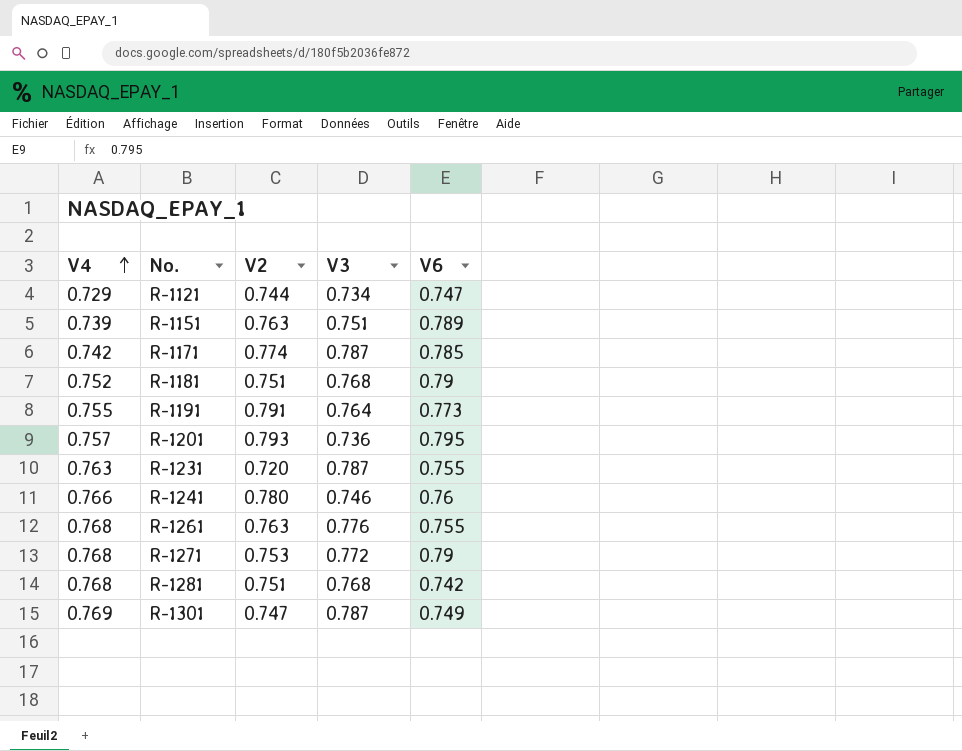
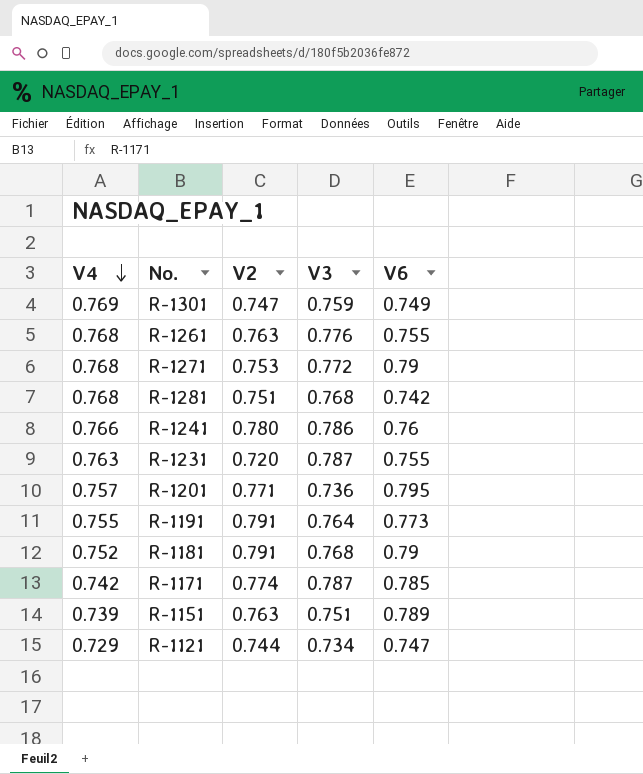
row order: V4 ascending -> V4 descending
R-1301 | V3: 0.787 -> 0.759
R-1241 | V3: 0.746 -> 0.786
R-1201 | V2: 0.793 -> 0.771
R-1181 | V2: 0.751 -> 0.791

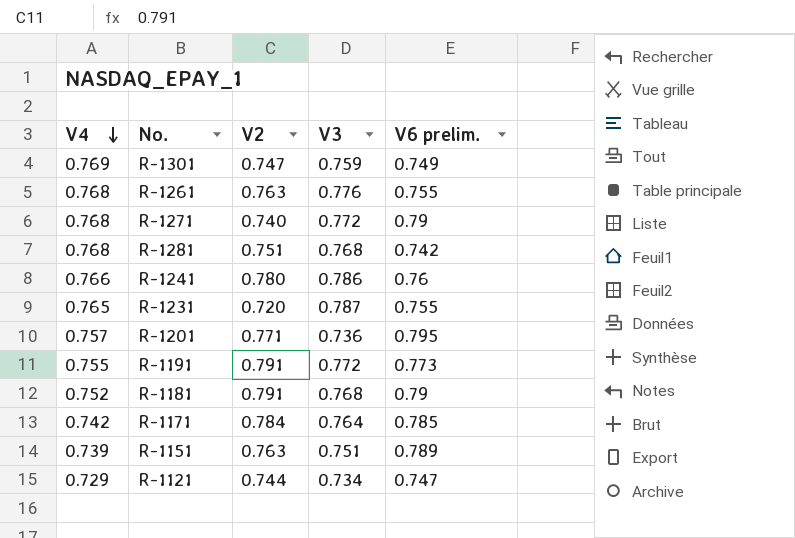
column name: V6 -> V6 prelim.
R-1271 | V2: 0.753 -> 0.740
R-1231 | V4: 0.763 -> 0.765
R-1191 | V3: 0.764 -> 0.772
R-1171 | V2: 0.774 -> 0.784
R-1171 | V3: 0.787 -> 0.764

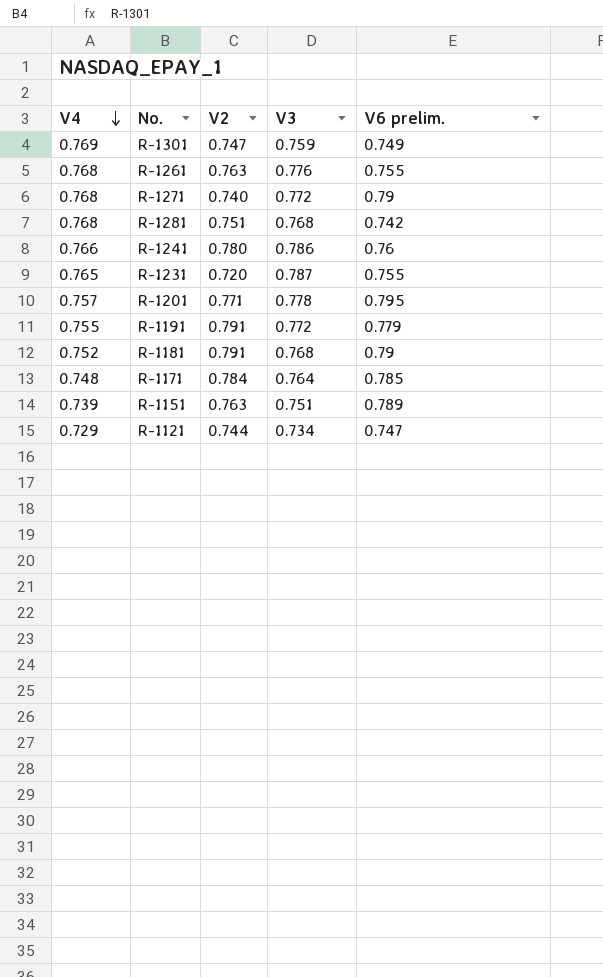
R-1201 | V3: 0.736 -> 0.778
R-1191 | V6 prelim.: 0.773 -> 0.779
R-1171 | V4: 0.742 -> 0.748

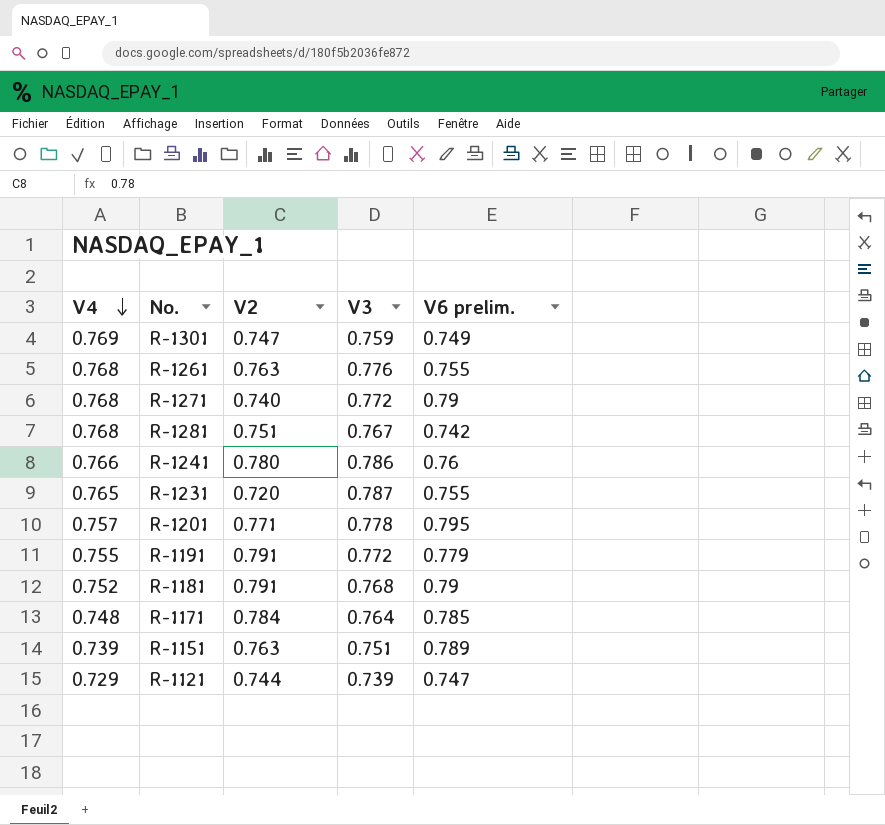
R-1281 | V3: 0.768 -> 0.767
R-1121 | V3: 0.734 -> 0.739

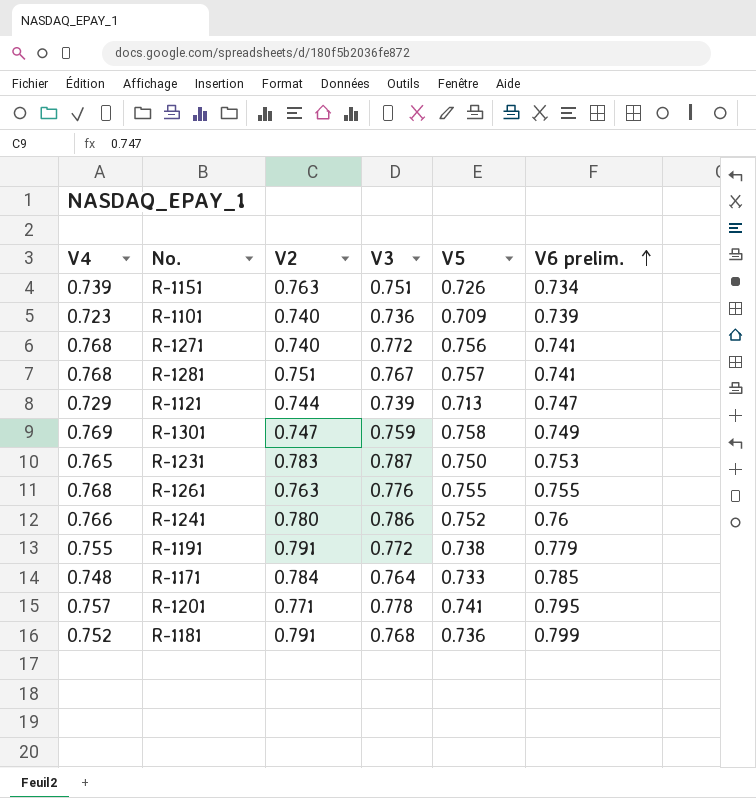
row order: V4 descending -> V6 prelim. ascending
column V5 | position: none -> 5
R-1151 | V6 prelim.: 0.789 -> 0.734
row R-1101: none -> 0.723 | 0.740 | 0.736 | 0.709 | 0.739
R-1271 | V6 prelim.: 0.79 -> 0.741
R-1281 | V6 prelim.: 0.742 -> 0.741
R-1231 | V2: 0.720 -> 0.783
R-1231 | V6 prelim.: 0.755 -> 0.753
R-1181 | V6 prelim.: 0.79 -> 0.799

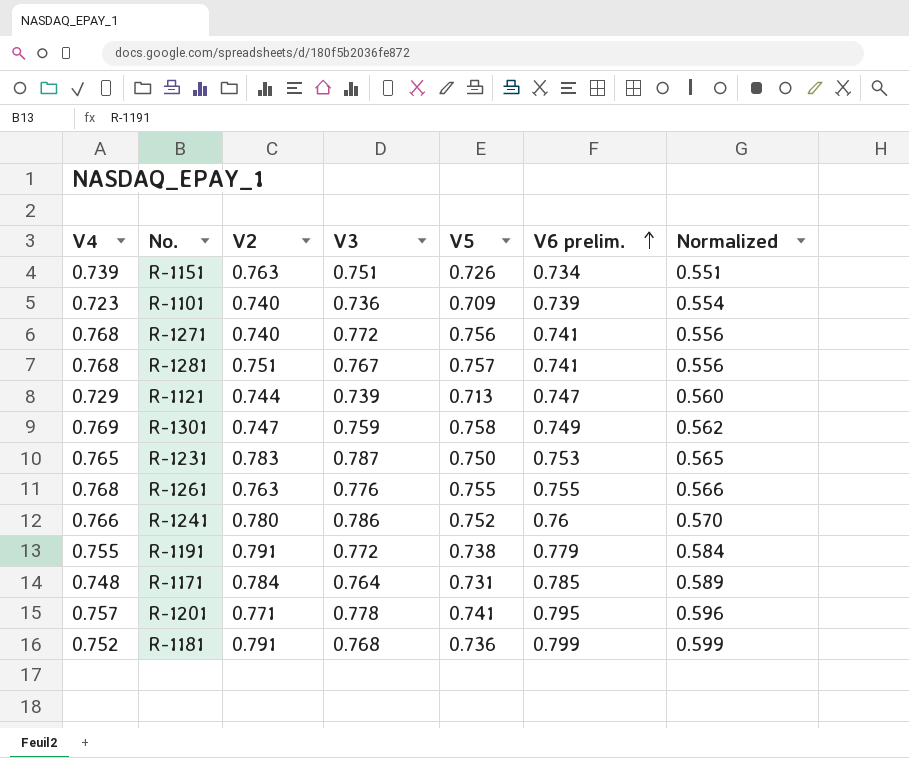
column Normalized | formula: none -> [V6 prelim.] * 0.75
R-1171 | V5: 0.733 -> 0.731

